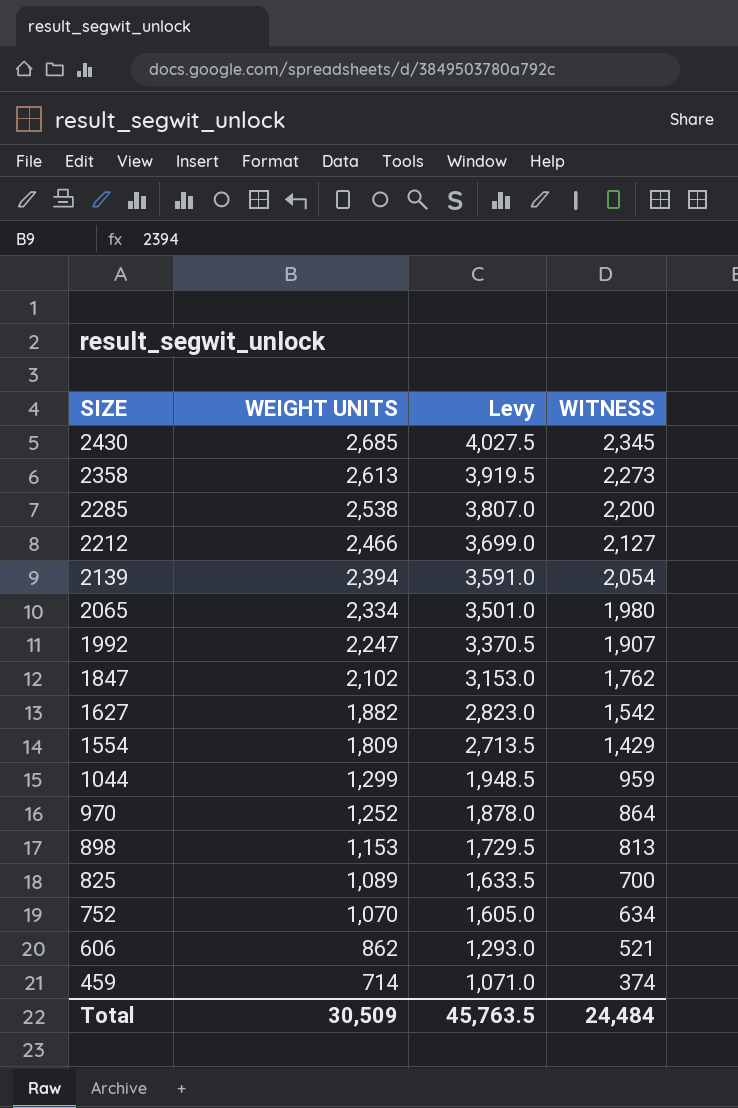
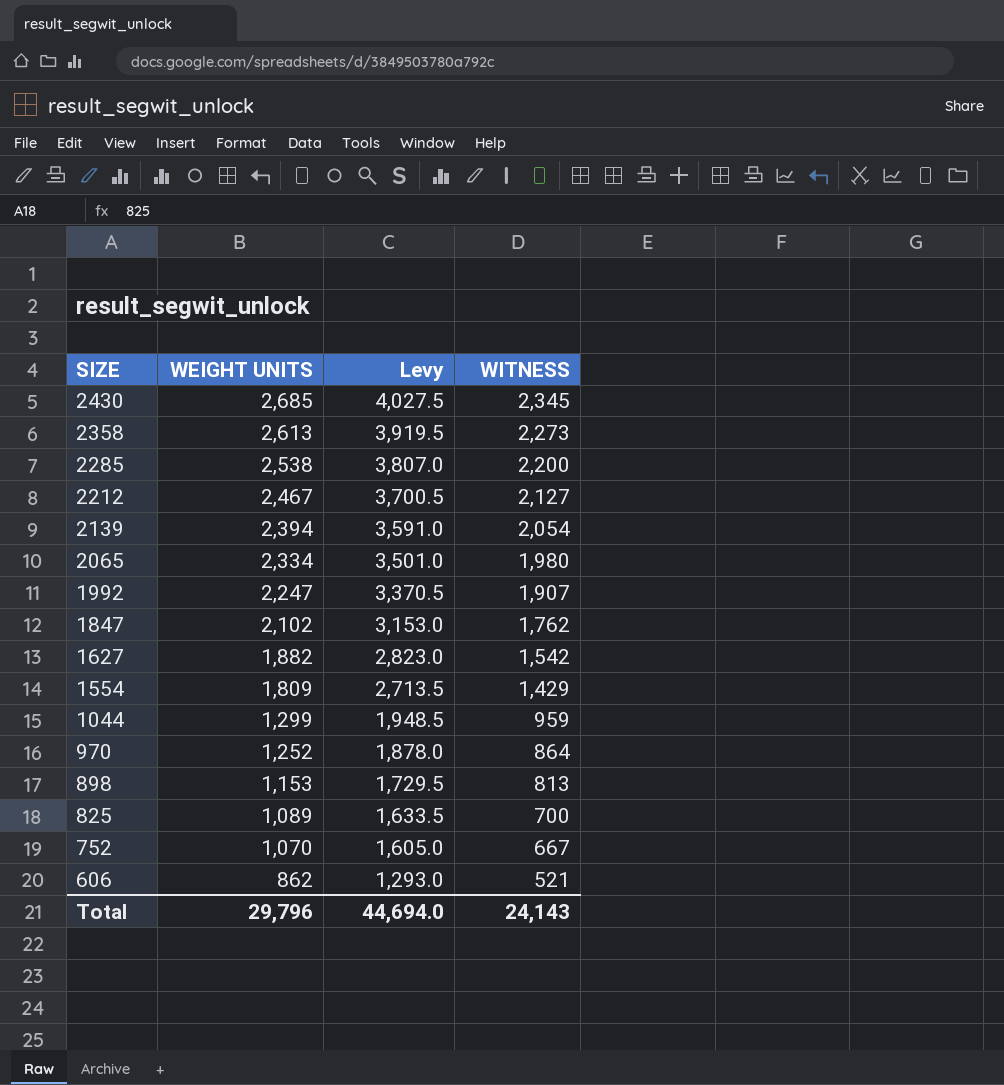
row 459: 714 | 1,071.0 | 374 -> none
2212 | WEIGHT UNITS: 2,466 -> 2,467
2212 | Levy: 3,699.0 -> 3,700.5
752 | WITNESS: 634 -> 667
Total | WEIGHT UNITS: 30,509 -> 29,796
Total | Levy: 45,763.5 -> 44,694.0
Total | WITNESS: 24,484 -> 24,143

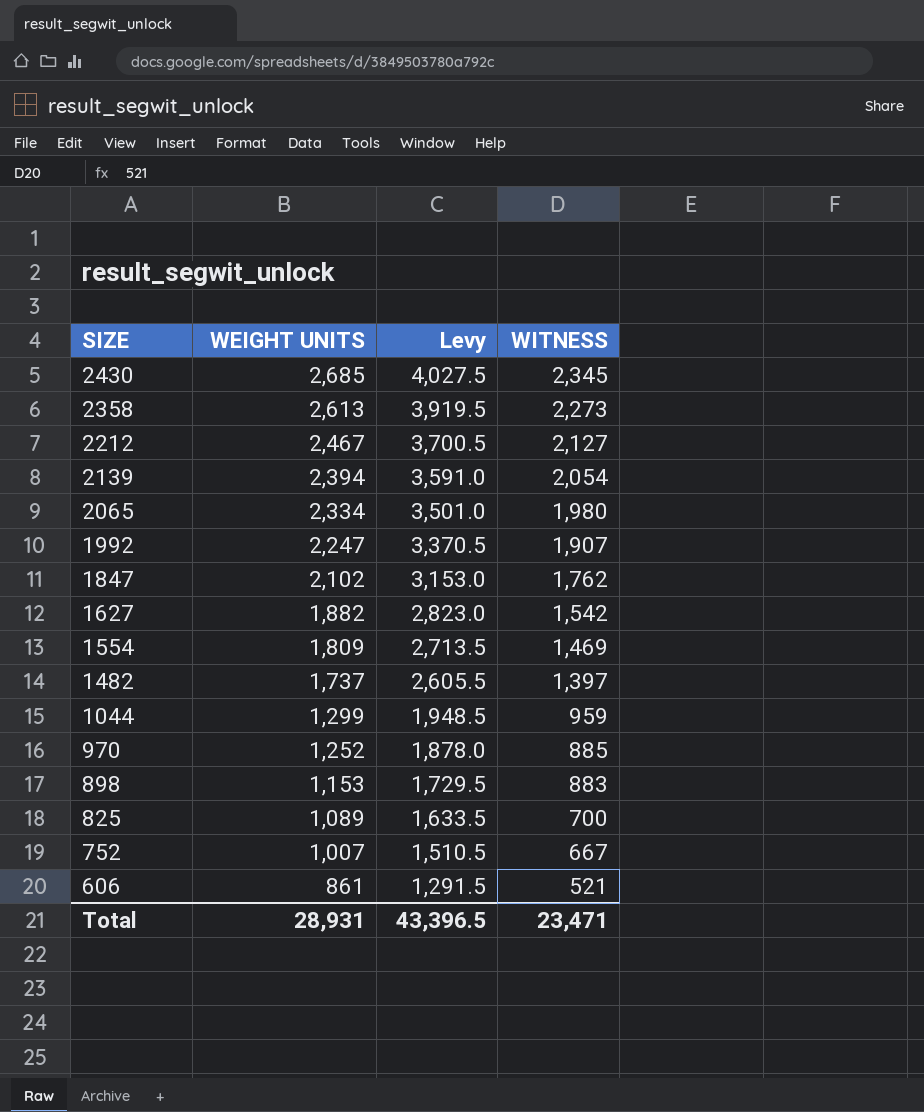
row 2285: 2,538 | 3,807.0 | 2,200 -> none
1554 | WITNESS: 1,429 -> 1,469
row 1482: none -> 1,737 | 2,605.5 | 1,397
970 | WITNESS: 864 -> 885
898 | WITNESS: 813 -> 883
752 | WEIGHT UNITS: 1,070 -> 1,007
752 | Levy: 1,605.0 -> 1,510.5
606 | WEIGHT UNITS: 862 -> 861
606 | Levy: 1,293.0 -> 1,291.5
Total | WEIGHT UNITS: 29,796 -> 28,931
Total | Levy: 44,694.0 -> 43,396.5
Total | WITNESS: 24,143 -> 23,471

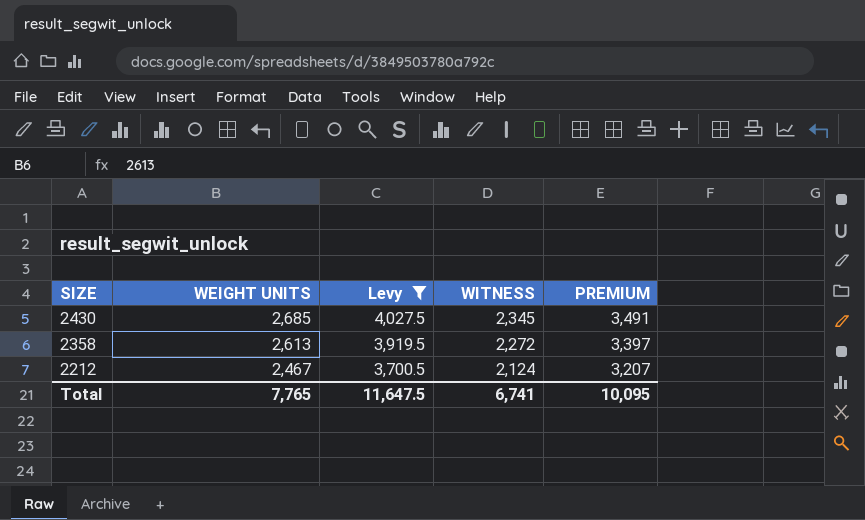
filter: none -> Levy >= 3,700.5
column PREMIUM | formula: none -> [WEIGHT UNITS] * 1.3
2358 | WITNESS: 2,273 -> 2,272
2212 | WITNESS: 2,127 -> 2,124
Total | WEIGHT UNITS: 28,931 -> 7,765
Total | Levy: 43,396.5 -> 11,647.5
Total | WITNESS: 23,471 -> 6,741

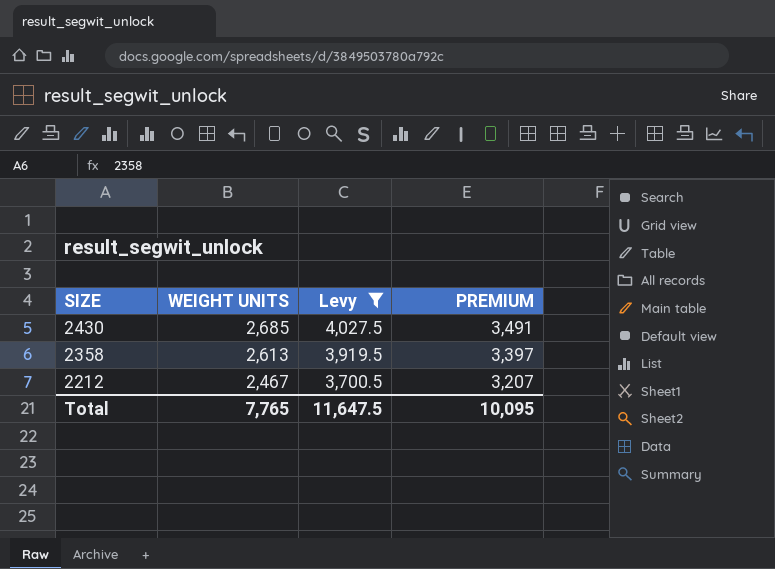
column WITNESS | position: 4 -> none

